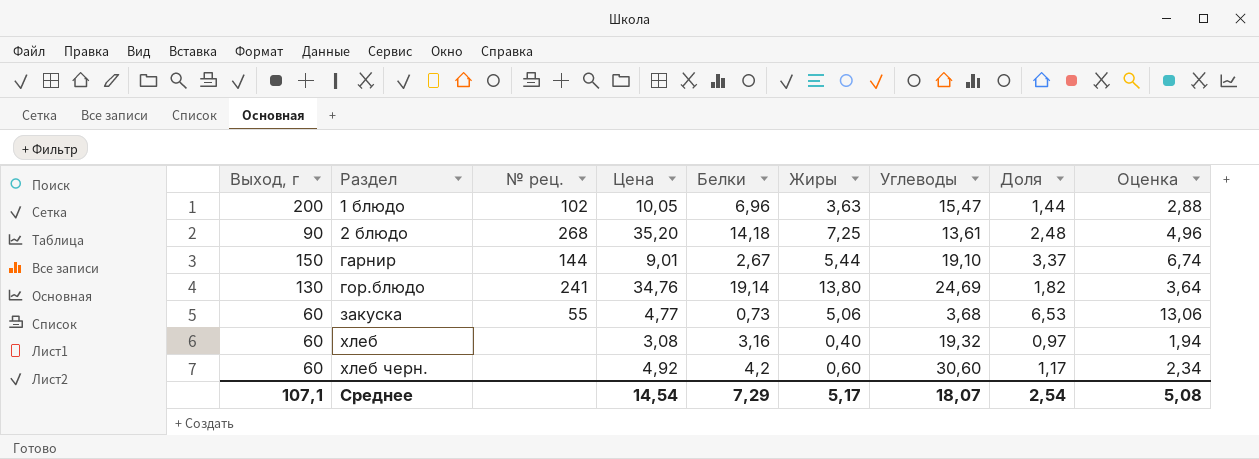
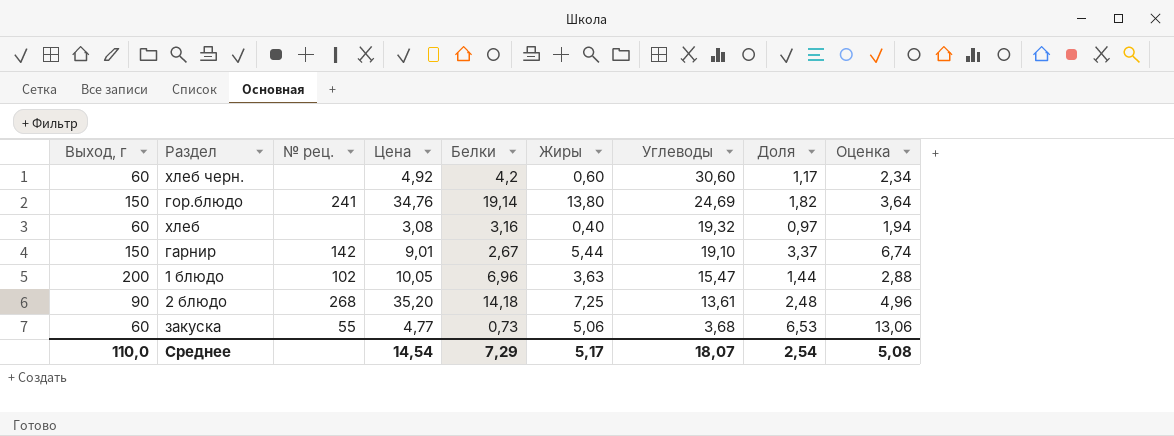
row order: Раздел ascending -> Углеводы descending
гор.блюдо | Выход, г: 130 -> 150
гарнир | № рец.: 144 -> 142
Среднее | Выход, г: 107,1 -> 110,0

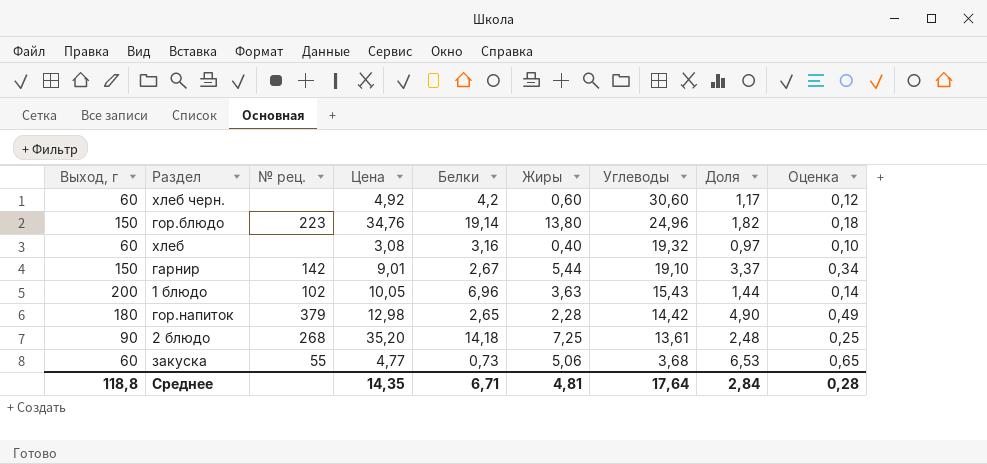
column Оценка | formula: [Доля] * 2 -> [Доля] * 0,1
гор.блюдо | № рец.: 241 -> 223
гор.блюдо | Углеводы: 24,69 -> 24,96
1 блюдо | Углеводы: 15,47 -> 15,43
row гор.напиток: none -> 180 | 379 | 12,98 | 2,65 | 2,28 | 14,42 | 4,90 | 0,49
Среднее | Выход, г: 110,0 -> 118,8
Среднее | Цена: 14,54 -> 14,35
Среднее | Белки: 7,29 -> 6,71
Среднее | Жиры: 5,17 -> 4,81
Среднее | Углеводы: 18,07 -> 17,64
Среднее | Доля: 2,54 -> 2,84
Среднее | Оценка: 5,08 -> 0,28

